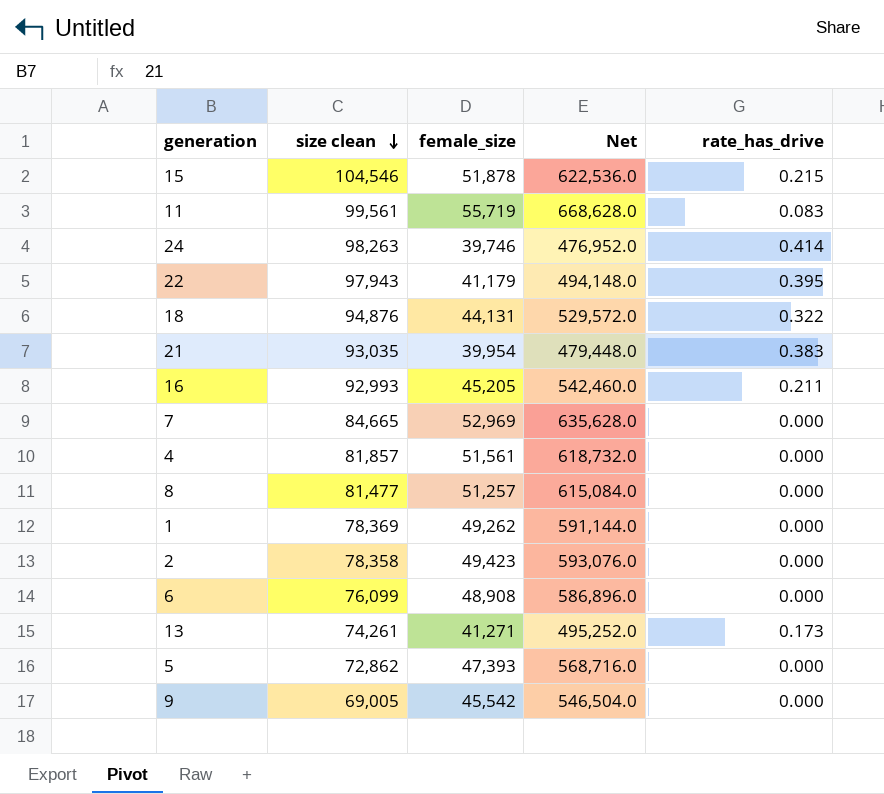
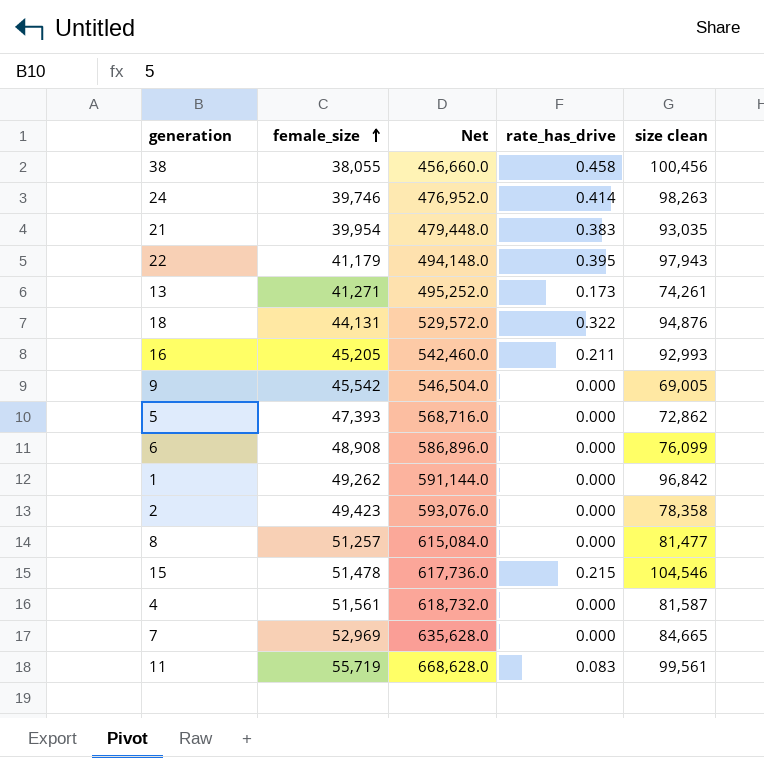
row order: size clean descending -> female_size ascending
column size clean | position: 2 -> 5
row 38: none -> 38,055 | 456,660.0 | 0.458 | 100,456
1 | size clean: 78,369 -> 96,842
15 | female_size: 51,878 -> 51,478
15 | Net: 622,536.0 -> 617,736.0
4 | size clean: 81,857 -> 81,587

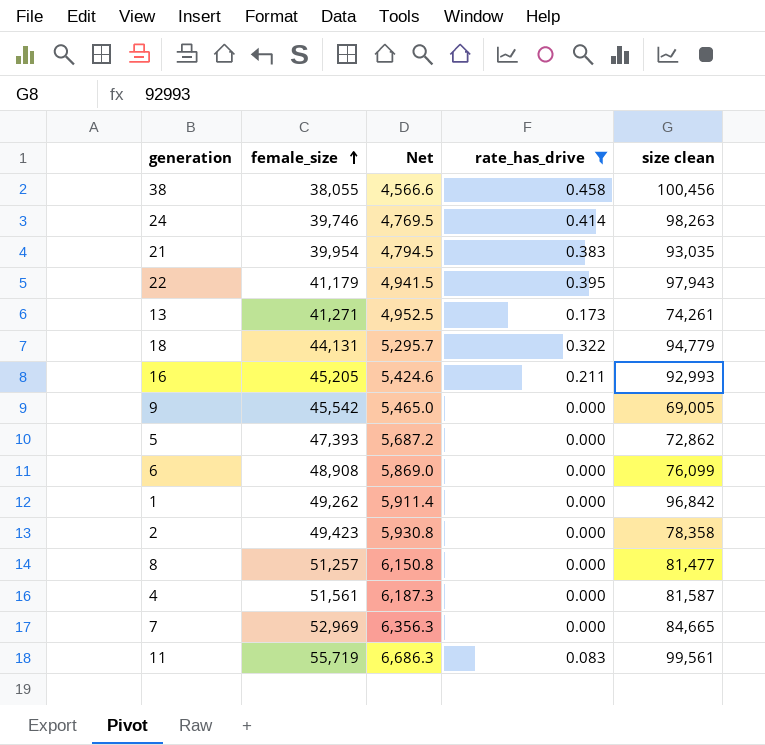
filter: none -> rate_has_drive != 0.215
column Net | formula: [female_size] * 12 -> [female_size] * 0.12
18 | size clean: 94,876 -> 94,779

